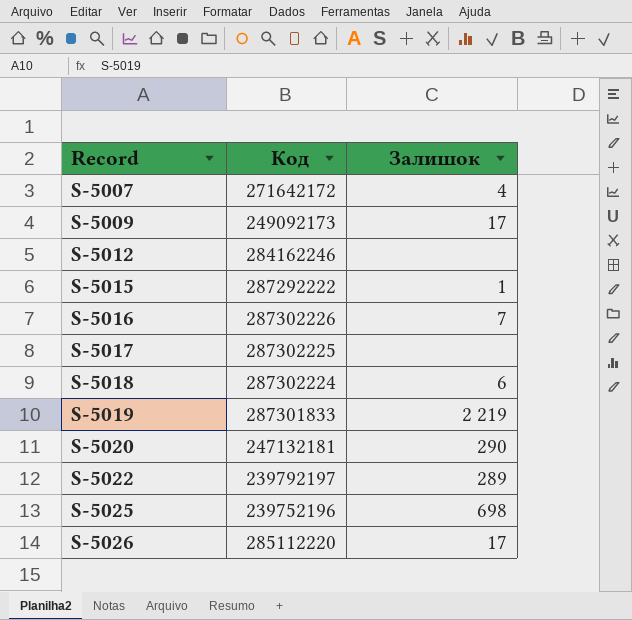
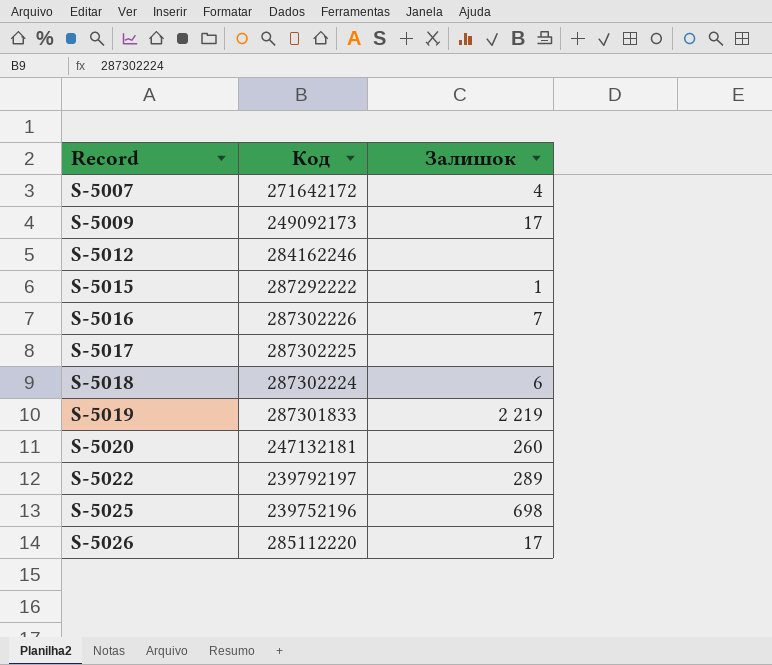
S-5020 | Залишок: 290 -> 260

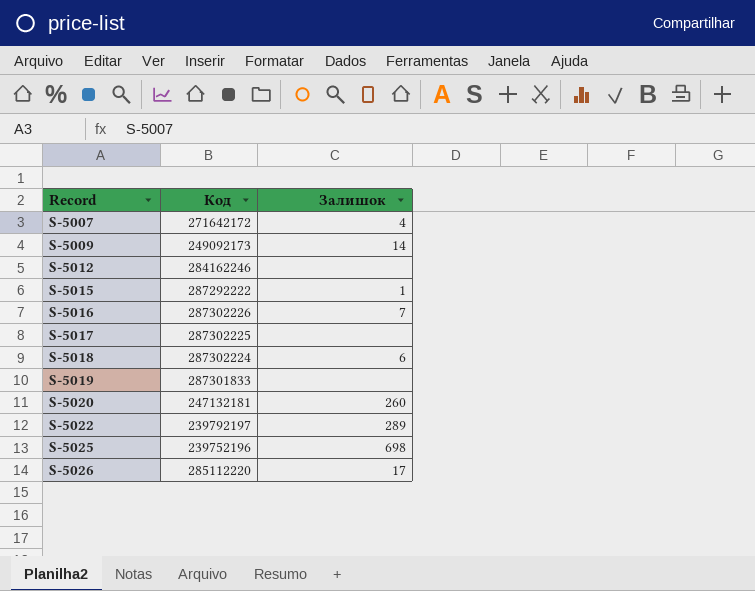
S-5009 | Залишок: 17 -> 14
S-5019 | Залишок: 2 219 -> none

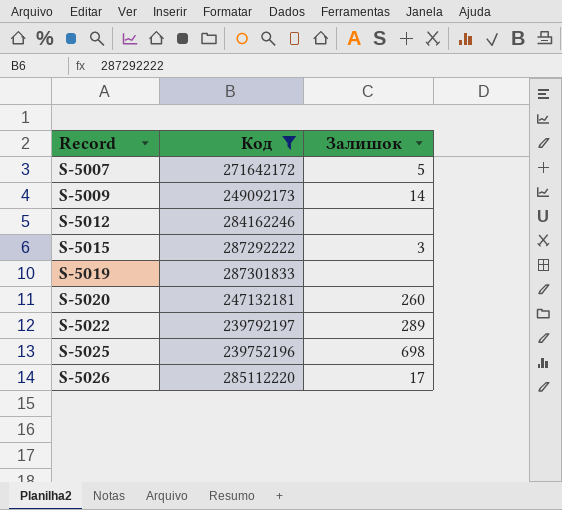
filter: none -> Код <= 287301833
S-5007 | Залишок: 4 -> 5
S-5015 | Залишок: 1 -> 3

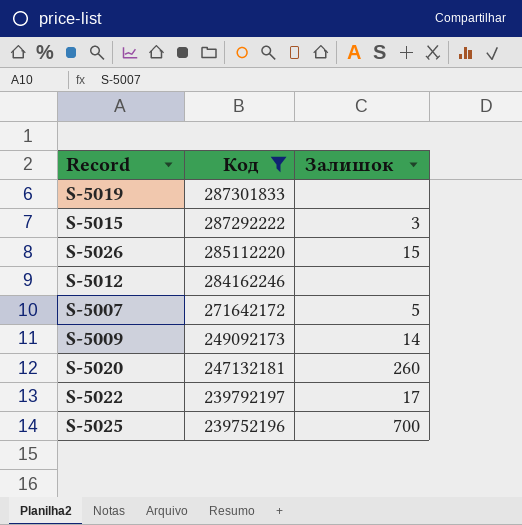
row order: Record ascending -> Код descending
S-5026 | Залишок: 17 -> 15
S-5022 | Залишок: 289 -> 17
S-5025 | Залишок: 698 -> 700

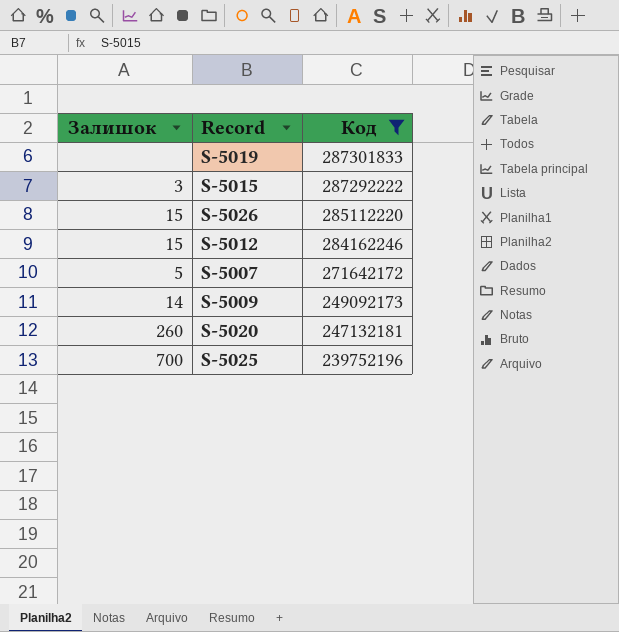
column Залишок | position: 3 -> 1
row S-5022: 239792197 | 17 -> none
S-5012 | Залишок: none -> 15

